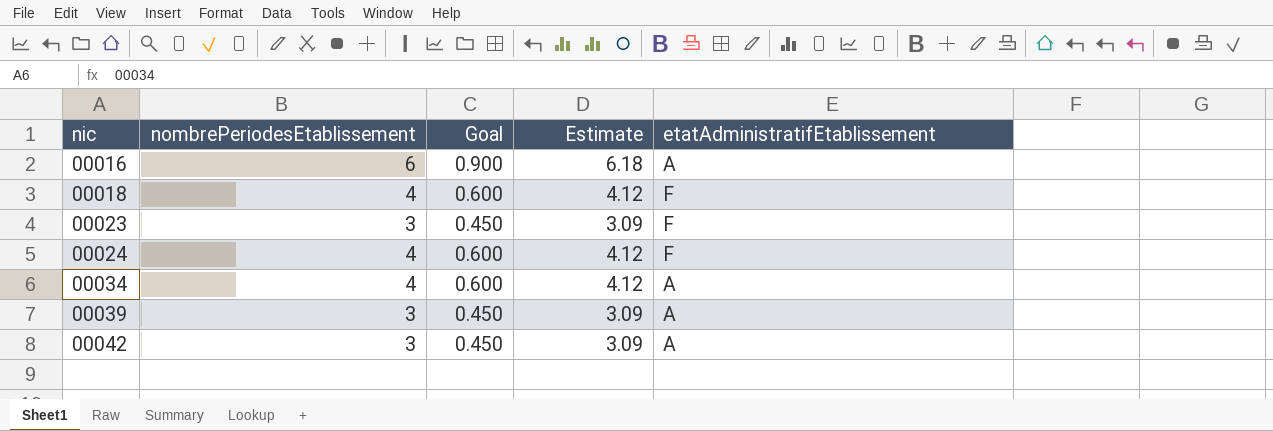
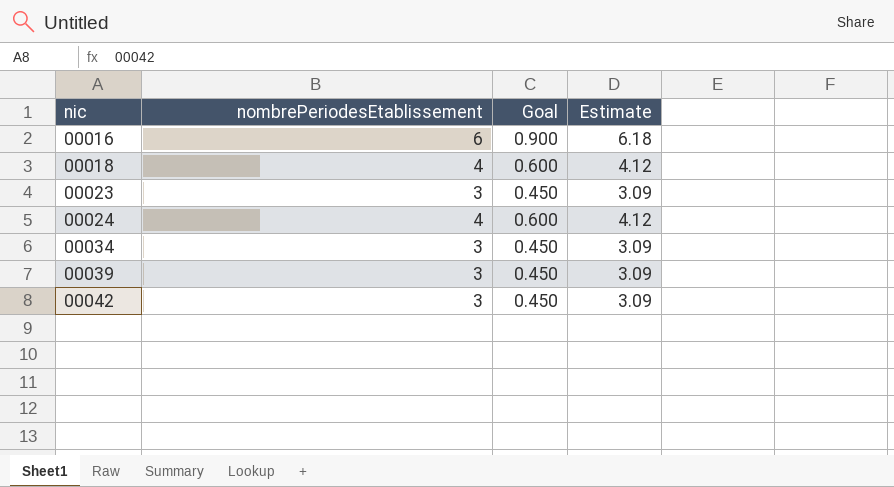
column etatAdministratifEtablissement | position: 5 -> none
00034 | nombrePeriodesEtablissement: 4 -> 3
00034 | Goal: 0.600 -> 0.450
00034 | Estimate: 4.12 -> 3.09

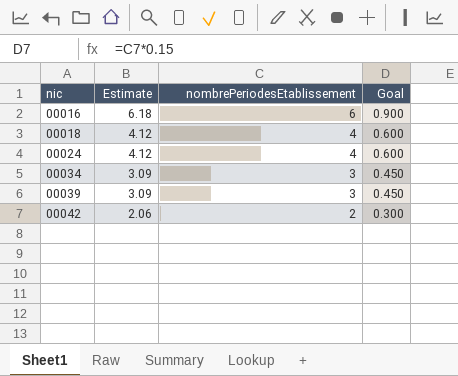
column Estimate | position: 4 -> 2
row 00023: 3 | 0.450 | 3.09 -> none
00042 | Estimate: 3.09 -> 2.06
00042 | nombrePeriodesEtablissement: 3 -> 2
00042 | Goal: 0.450 -> 0.300

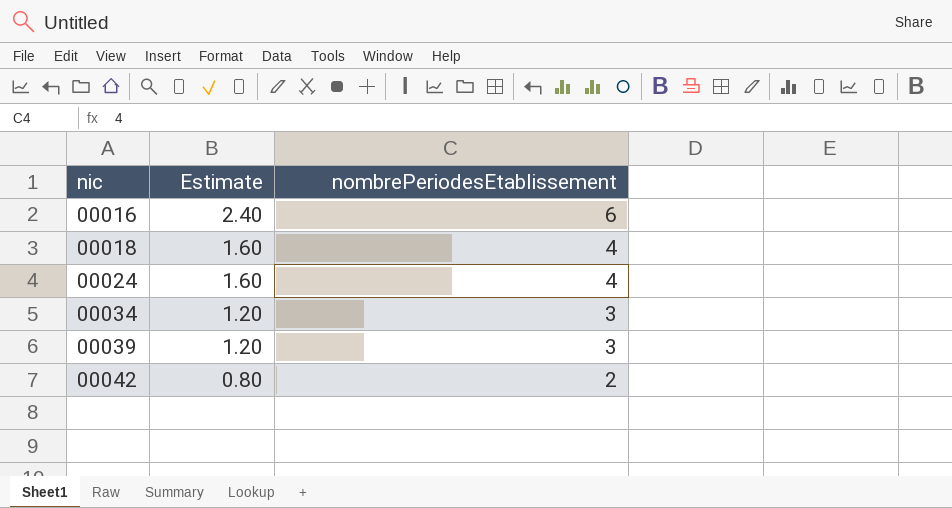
column Goal | formula: [nombrePeriodesEtablissement] * 0.15 -> none
column Estimate | formula: [nombrePeriodesEtablissement] * 1.03 -> [nombrePeriodesEtablissement] * 0.4

